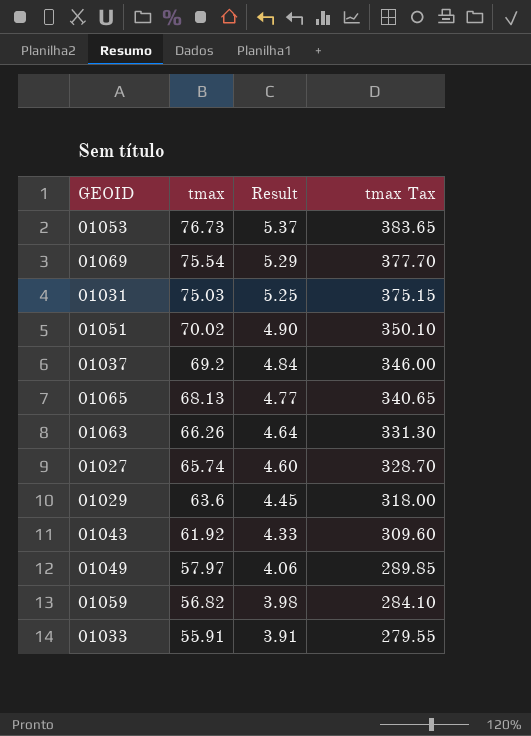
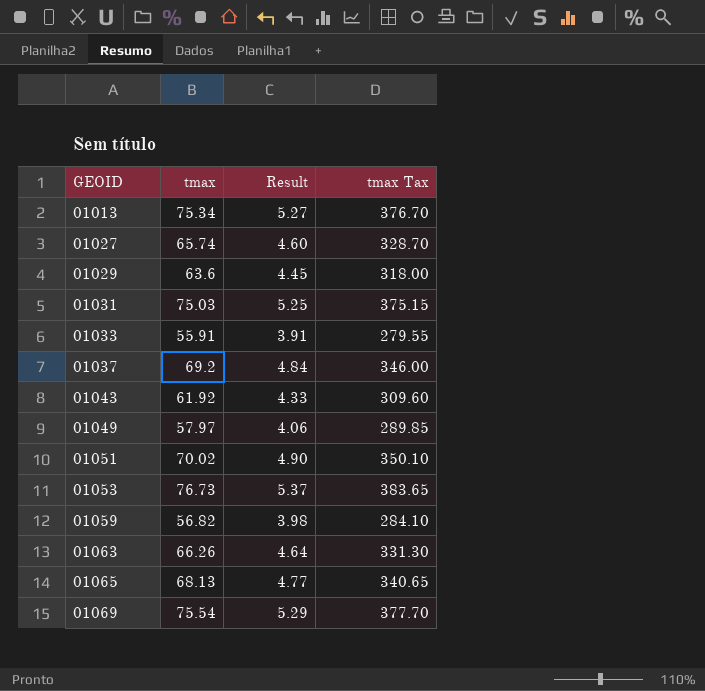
row order: tmax descending -> GEOID ascending
row 01013: none -> 75.34 | 5.27 | 376.70

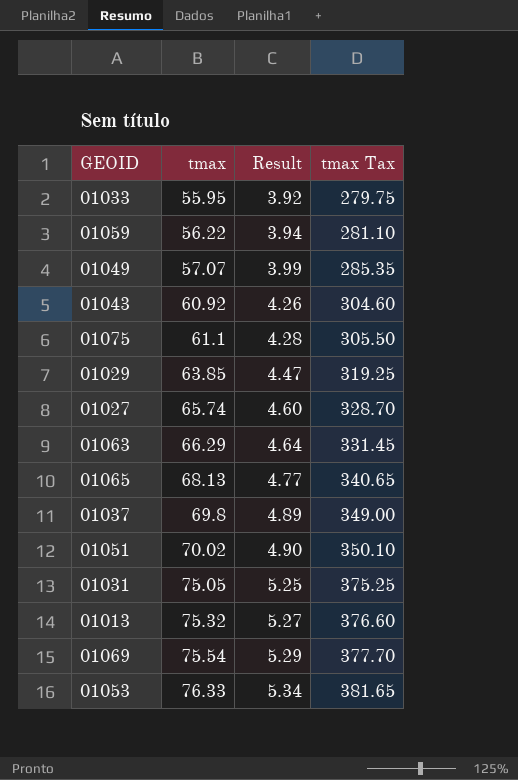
row order: GEOID ascending -> tmax ascending
01033 | tmax: 55.91 -> 55.95
01033 | Result: 3.91 -> 3.92
01033 | tmax Tax: 279.55 -> 279.75
01059 | tmax: 56.82 -> 56.22
01059 | Result: 3.98 -> 3.94
01059 | tmax Tax: 284.10 -> 281.10
01049 | tmax: 57.97 -> 57.07
01049 | Result: 4.06 -> 3.99
01049 | tmax Tax: 289.85 -> 285.35
01043 | tmax: 61.92 -> 60.92
01043 | Result: 4.33 -> 4.26
01043 | tmax Tax: 309.60 -> 304.60
row 01075: none -> 61.1 | 4.28 | 305.50
01029 | tmax: 63.6 -> 63.85
01029 | Result: 4.45 -> 4.47
01029 | tmax Tax: 318.00 -> 319.25
01063 | tmax: 66.26 -> 66.29
01063 | tmax Tax: 331.30 -> 331.45
01037 | tmax: 69.2 -> 69.8
01037 | Result: 4.84 -> 4.89
01037 | tmax Tax: 346.00 -> 349.00
01031 | tmax: 75.03 -> 75.05
01031 | tmax Tax: 375.15 -> 375.25
01013 | tmax: 75.34 -> 75.32
01013 | tmax Tax: 376.70 -> 376.60
01053 | tmax: 76.73 -> 76.33
01053 | Result: 5.37 -> 5.34
01053 | tmax Tax: 383.65 -> 381.65

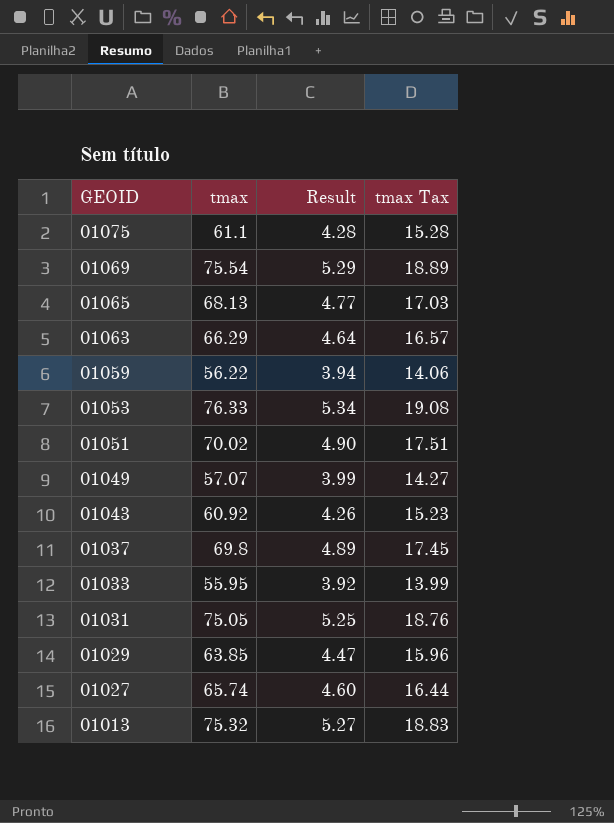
row order: tmax ascending -> GEOID descending
column tmax Tax | formula: [tmax] * 5 -> [tmax] * 0.25

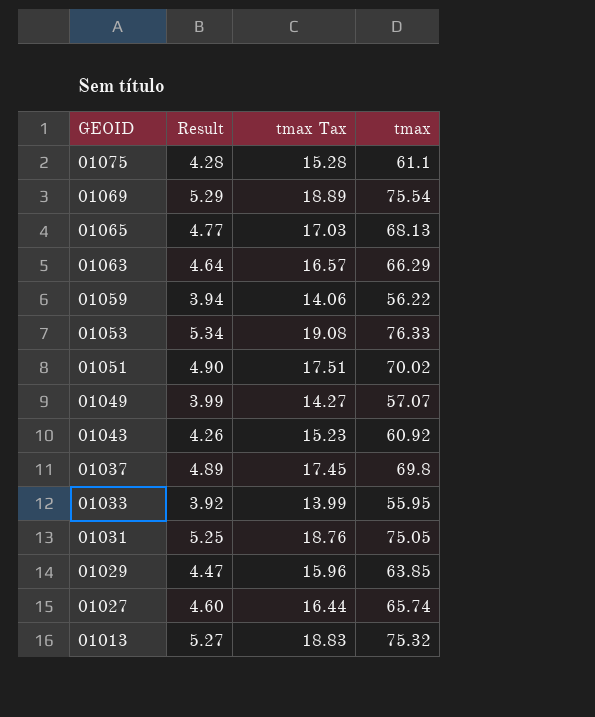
column tmax | position: 2 -> 4

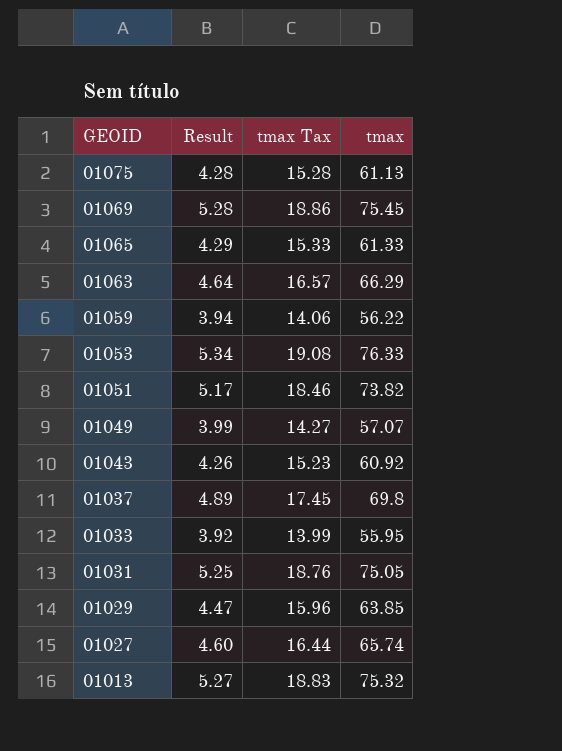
01075 | tmax: 61.1 -> 61.13
01069 | Result: 5.29 -> 5.28
01069 | tmax Tax: 18.89 -> 18.86
01069 | tmax: 75.54 -> 75.45
01065 | Result: 4.77 -> 4.29
01065 | tmax Tax: 17.03 -> 15.33
01065 | tmax: 68.13 -> 61.33
01051 | Result: 4.90 -> 5.17
01051 | tmax Tax: 17.51 -> 18.46
01051 | tmax: 70.02 -> 73.82

